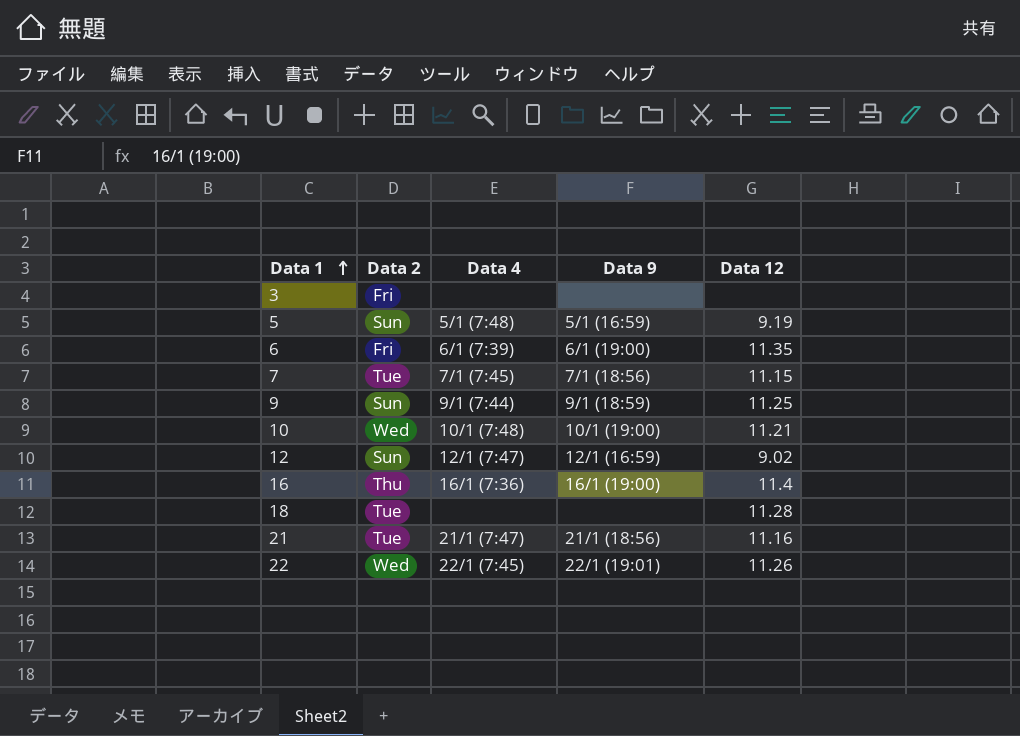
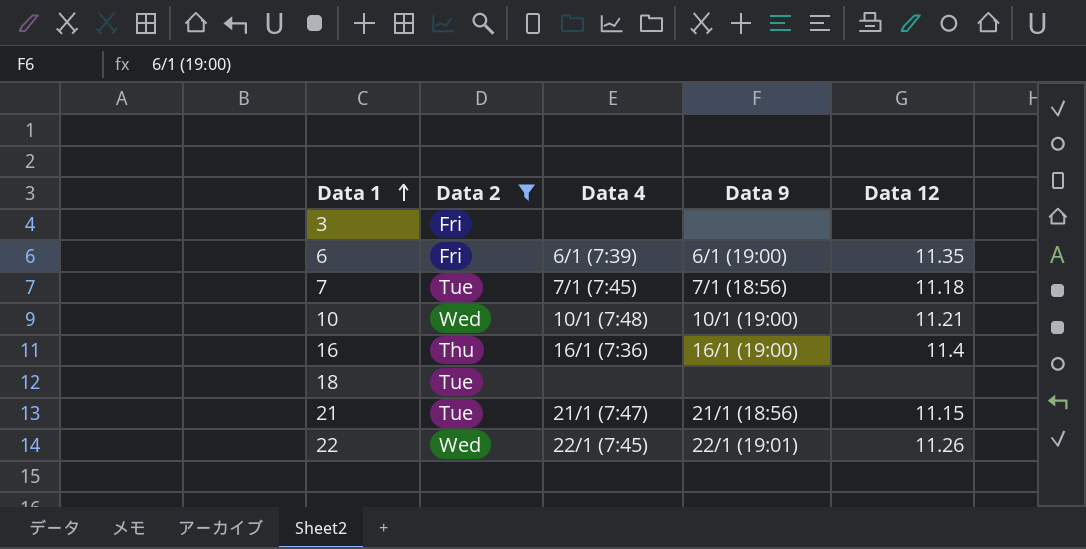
filter: none -> Data 2 != Sun
7 | Data 12: 11.15 -> 11.18
18 | Data 12: 11.28 -> none
21 | Data 12: 11.16 -> 11.15

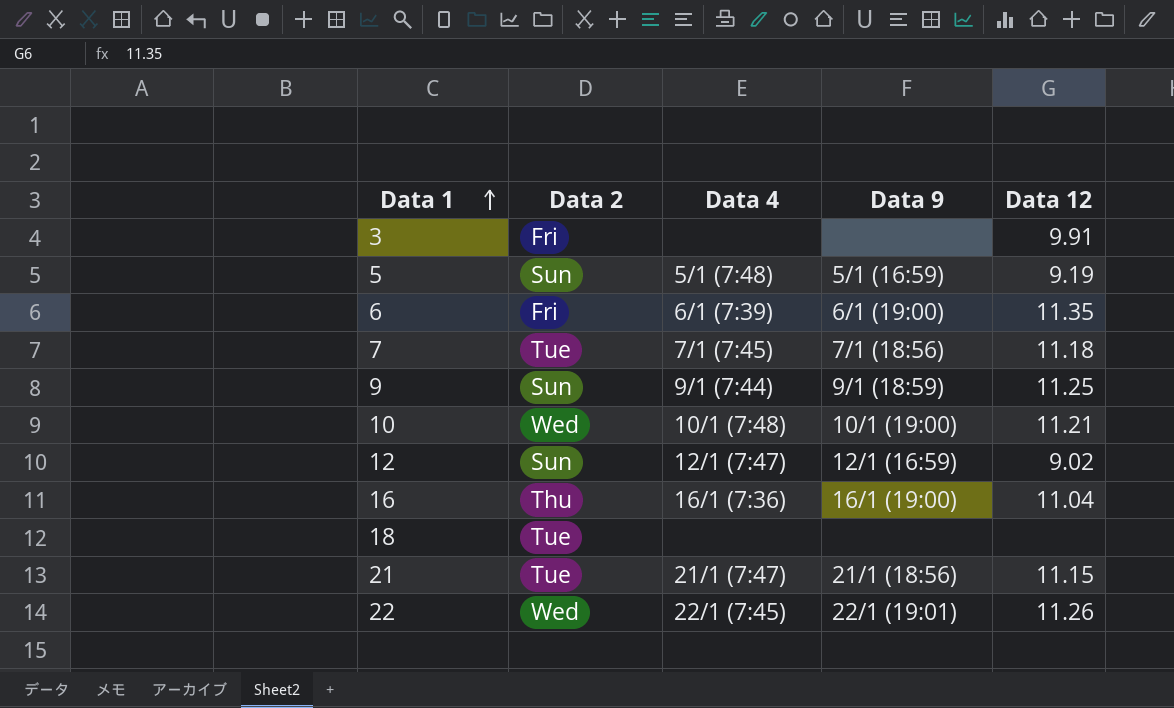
filter: Data 2 != Sun -> none
3 | Data 12: none -> 9.91
16 | Data 12: 11.4 -> 11.04

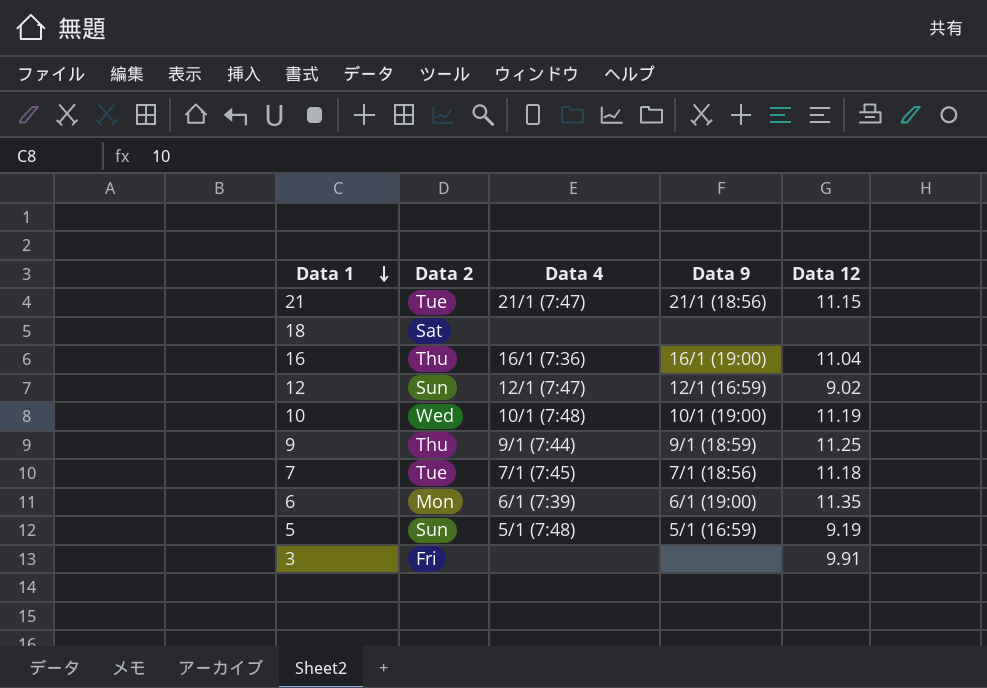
row order: Data 1 ascending -> Data 1 descending
row 22: Wed | 22/1 (7:45) | 22/1 (19:01) | 11.26 -> none
18 | Data 2: Tue -> Sat
10 | Data 12: 11.21 -> 11.19
9 | Data 2: Sun -> Thu
6 | Data 2: Fri -> Mon

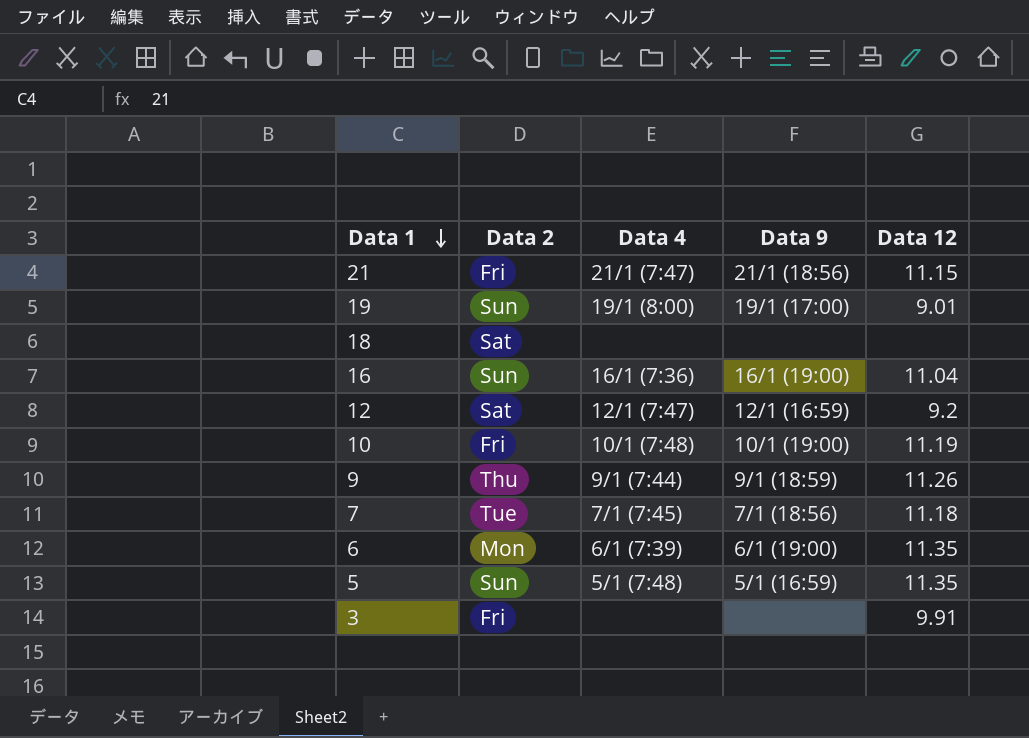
21 | Data 2: Tue -> Fri
row 19: none -> Sun | 19/1 (8:00) | 19/1 (17:00) | 9.01
16 | Data 2: Thu -> Sun
12 | Data 2: Sun -> Sat
12 | Data 12: 9.02 -> 9.2
10 | Data 2: Wed -> Fri
9 | Data 12: 11.25 -> 11.26
5 | Data 12: 9.19 -> 11.35

